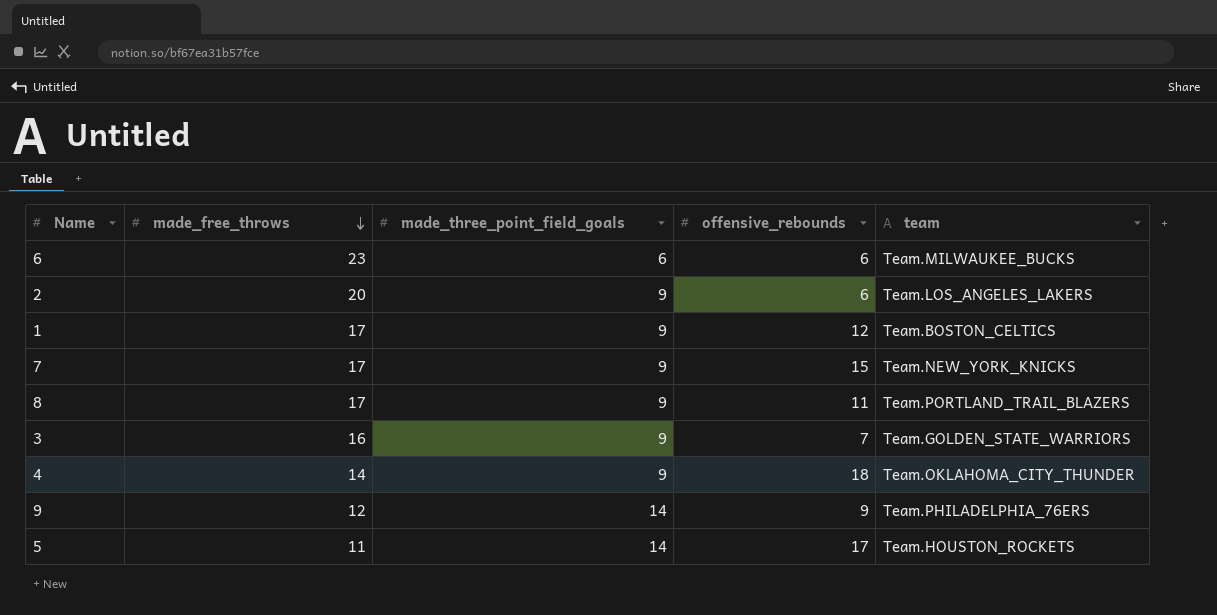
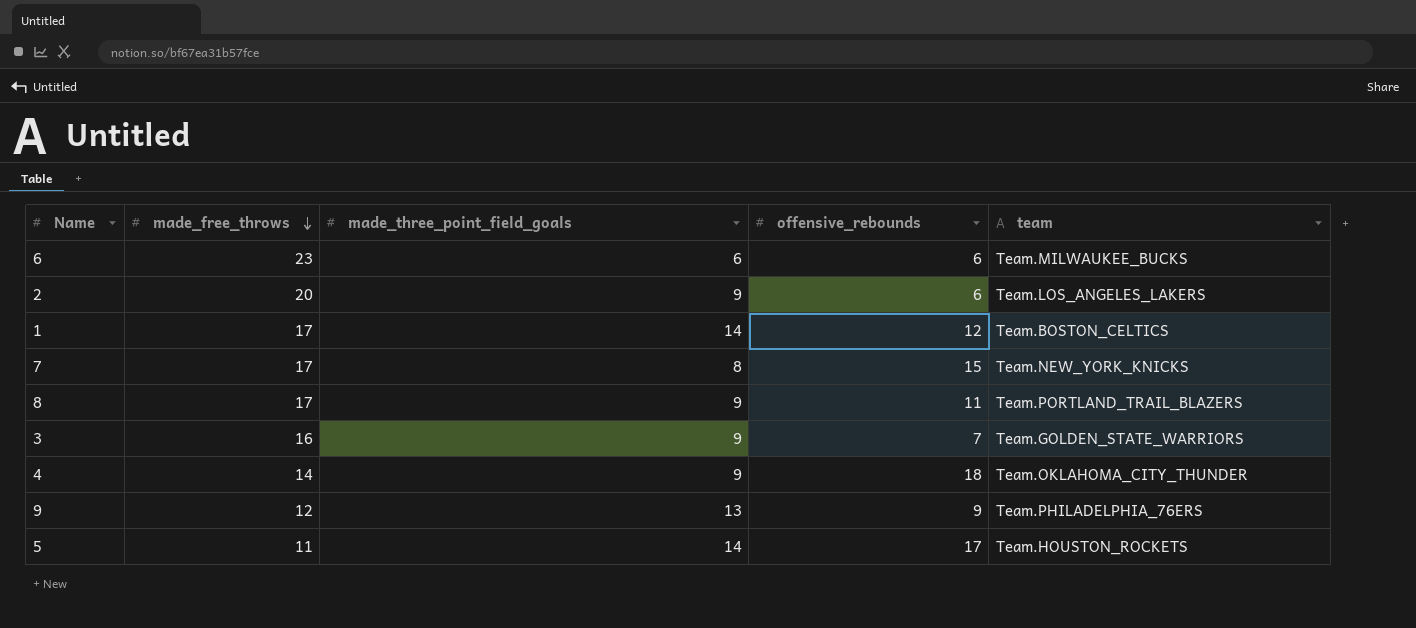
1 | made_three_point_field_goals: 9 -> 14
7 | made_three_point_field_goals: 9 -> 8
9 | made_three_point_field_goals: 14 -> 13

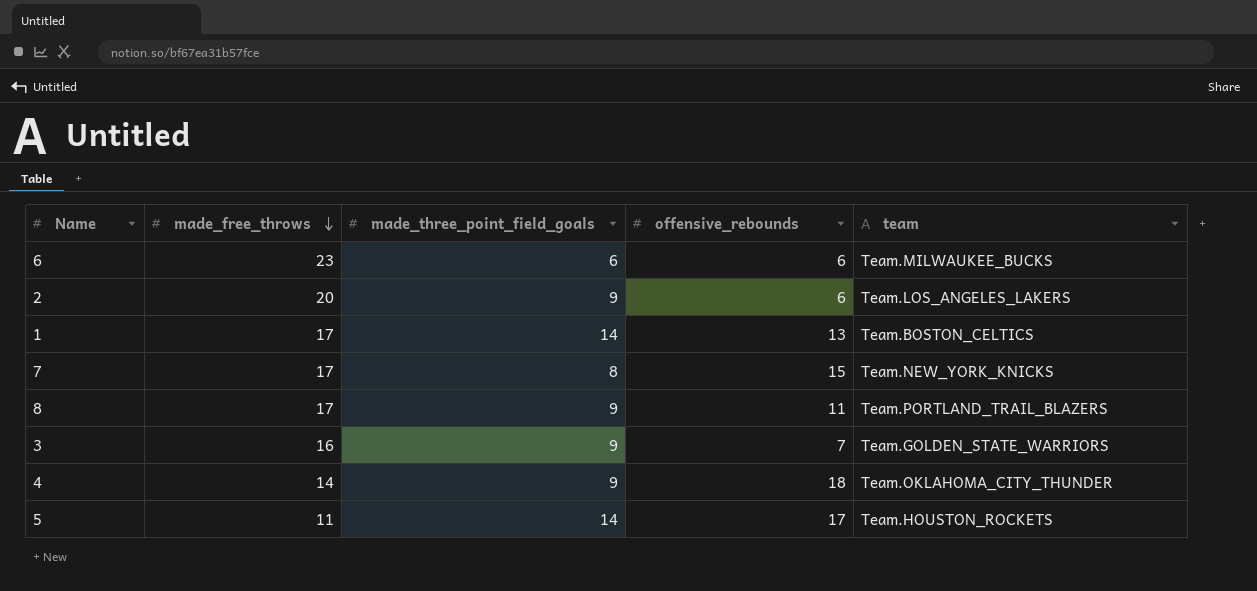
row 9: 12 | 13 | 9 | Team.PHILADELPHIA_76ERS -> none
1 | offensive_rebounds: 12 -> 13

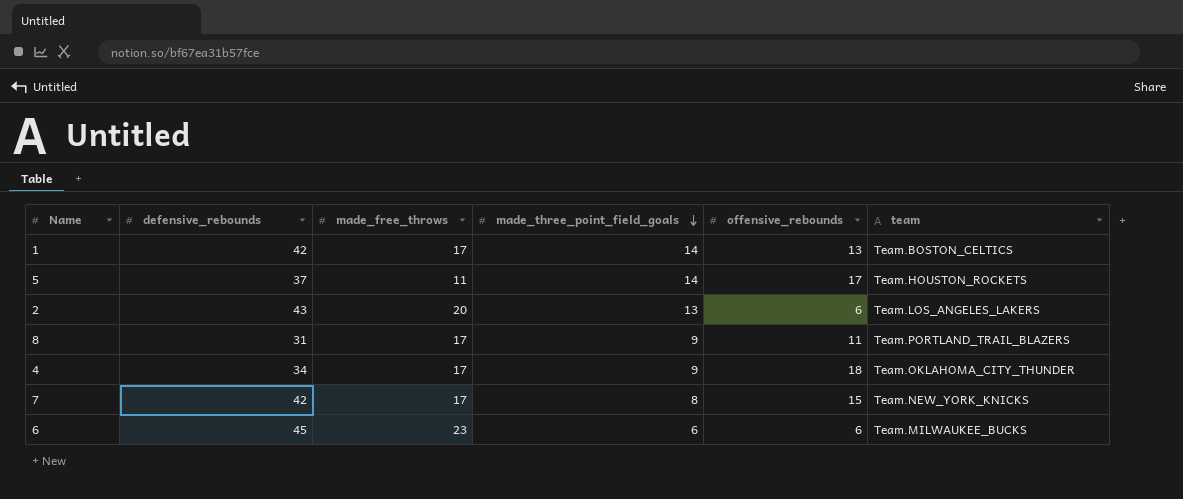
row order: made_free_throws descending -> made_three_point_field_goals descending
column defensive_rebounds | position: none -> 2
row 3: 16 | 9 | 7 | Team.GOLDEN_STATE_WARRIORS -> none
2 | made_three_point_field_goals: 9 -> 13
4 | made_free_throws: 14 -> 17

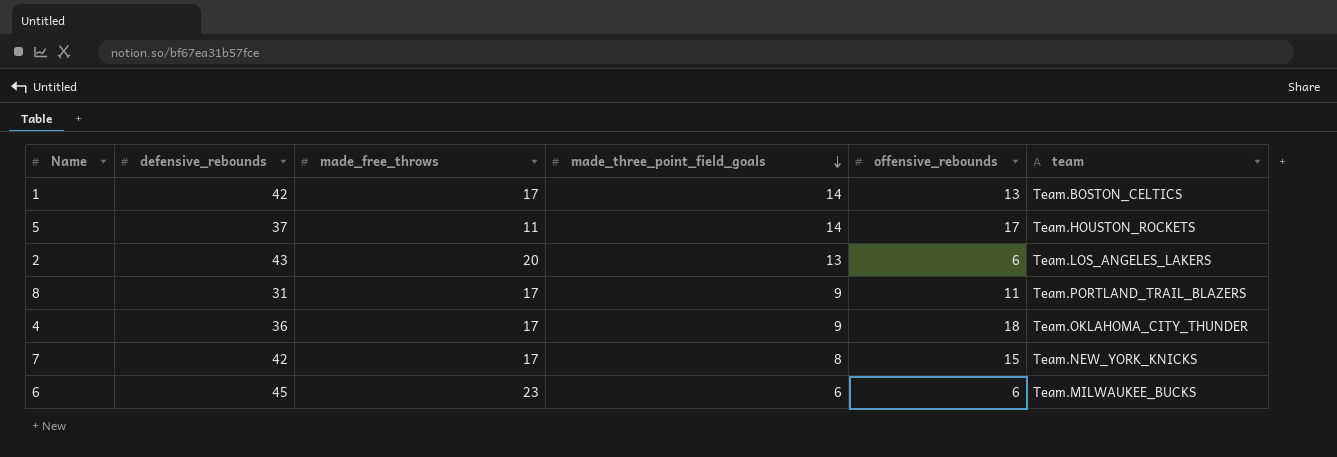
4 | defensive_rebounds: 34 -> 36

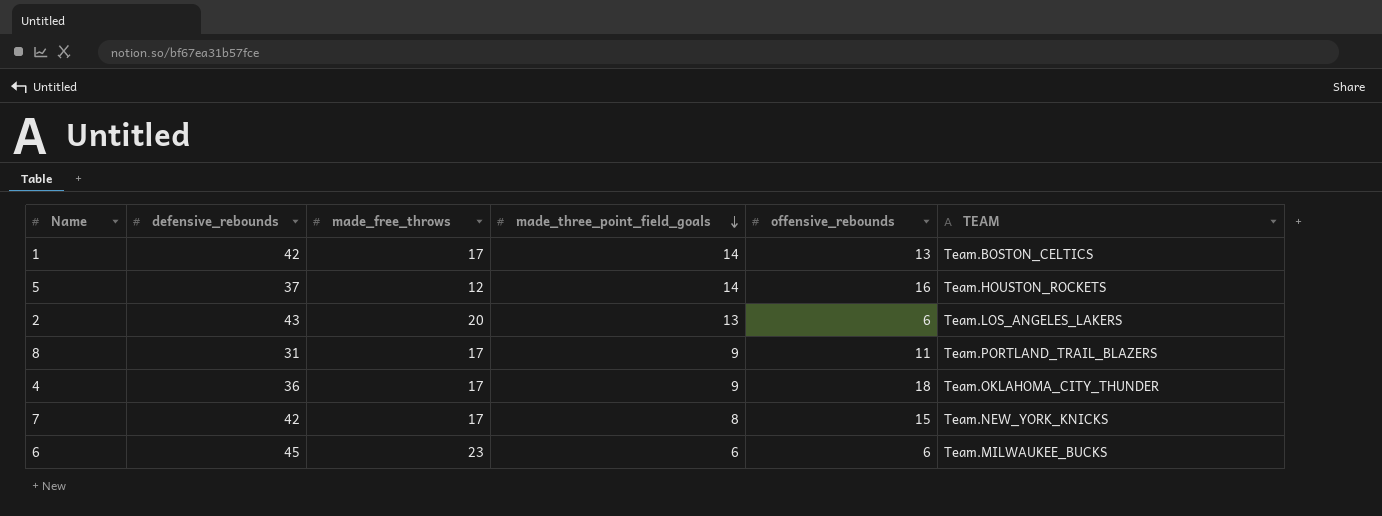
column name: team -> TEAM
5 | made_free_throws: 11 -> 12
5 | offensive_rebounds: 17 -> 16

